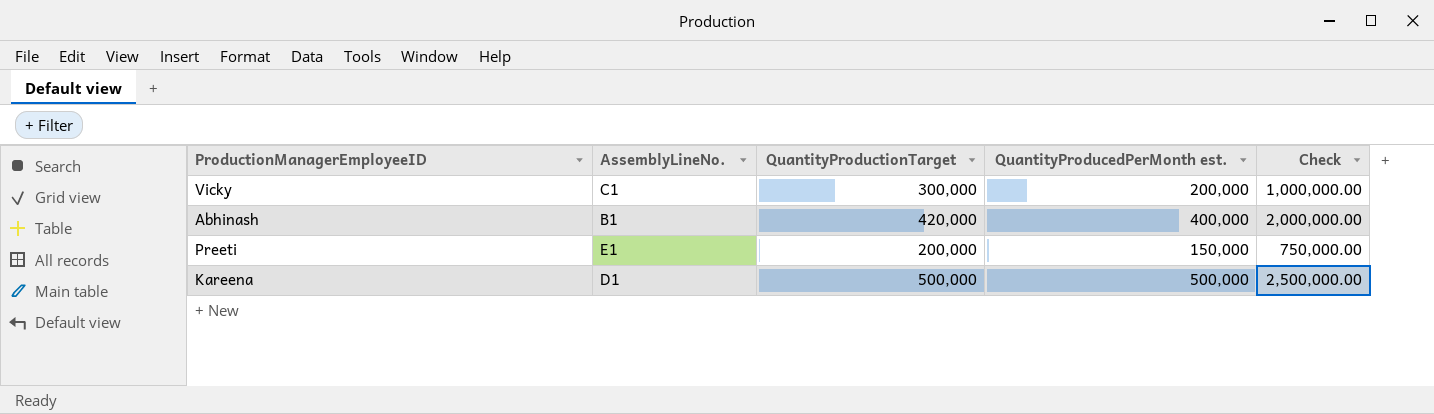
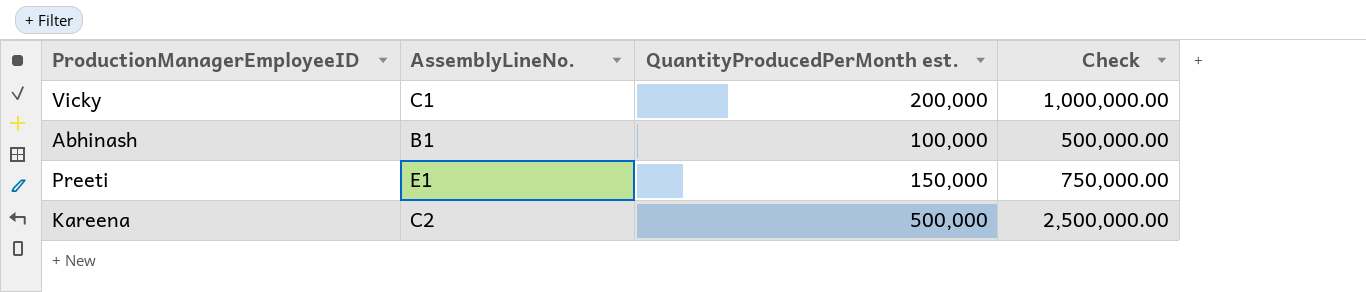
column QuantityProductionTarget | position: 3 -> none
Abhinash | QuantityProducedPerMonth est.: 400,000 -> 100,000
Abhinash | Check: 2,000,000.00 -> 500,000.00
Kareena | AssemblyLineNo.: D1 -> C2

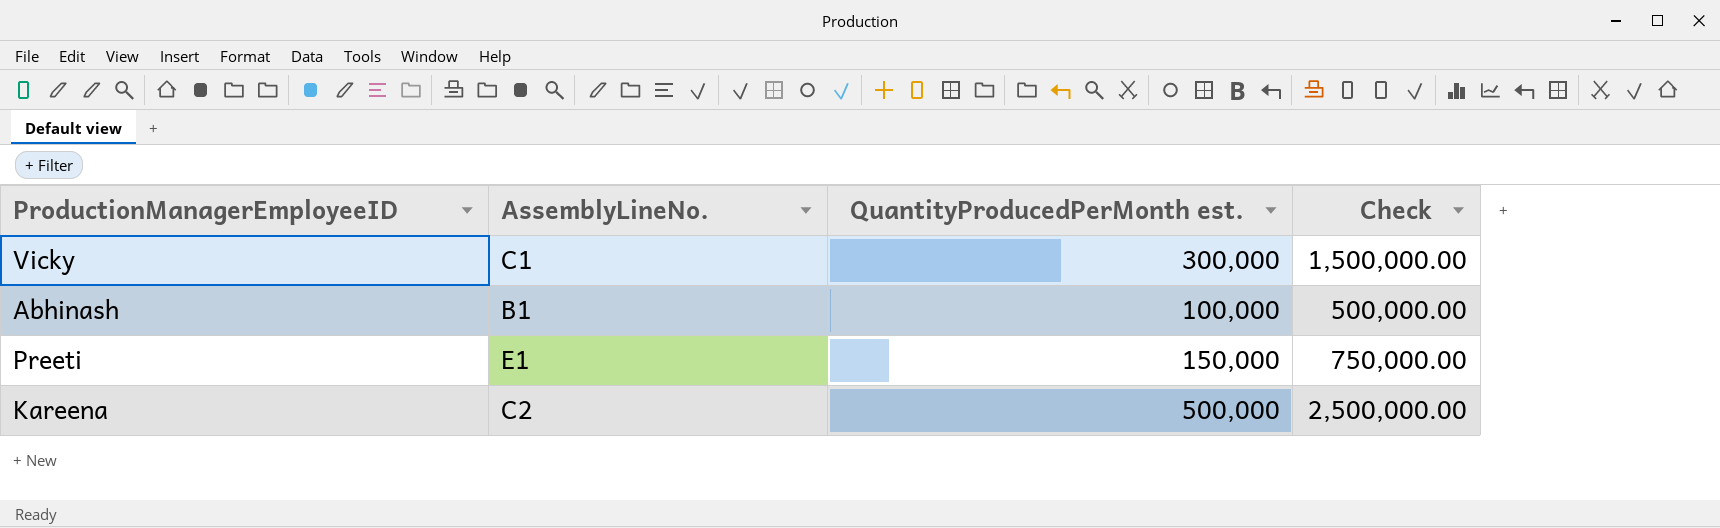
Vicky | QuantityProducedPerMonth est.: 200,000 -> 300,000
Vicky | Check: 1,000,000.00 -> 1,500,000.00

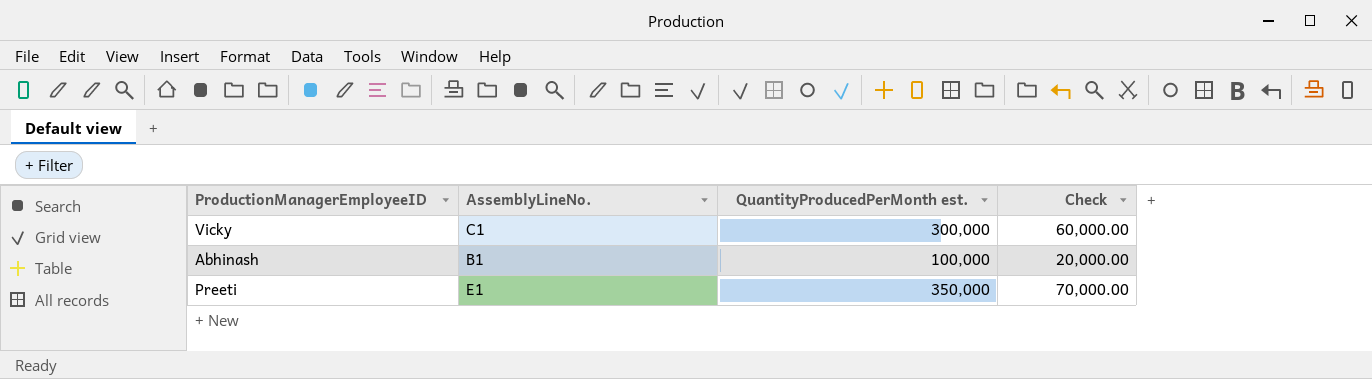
column Check | formula: [QuantityProducedPerMonth est.] * 5 -> [QuantityProducedPerMonth est.] * 0.2
row Kareena: C2 | 500,000 | 2,500,000.00 -> none
Preeti | QuantityProducedPerMonth est.: 150,000 -> 350,000

